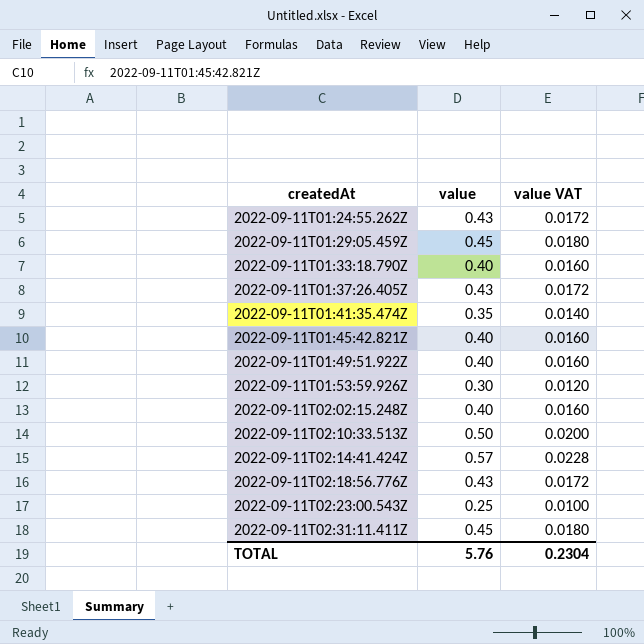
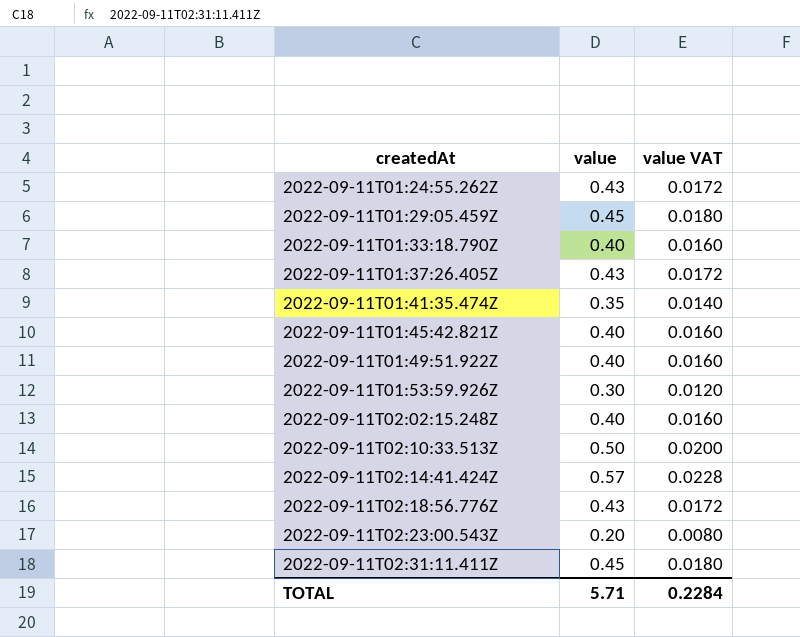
2022-09-11T02:23:00.543Z | value: 0.25 -> 0.20
2022-09-11T02:23:00.543Z | value VAT: 0.0100 -> 0.0080
TOTAL | value: 5.76 -> 5.71
TOTAL | value VAT: 0.2304 -> 0.2284

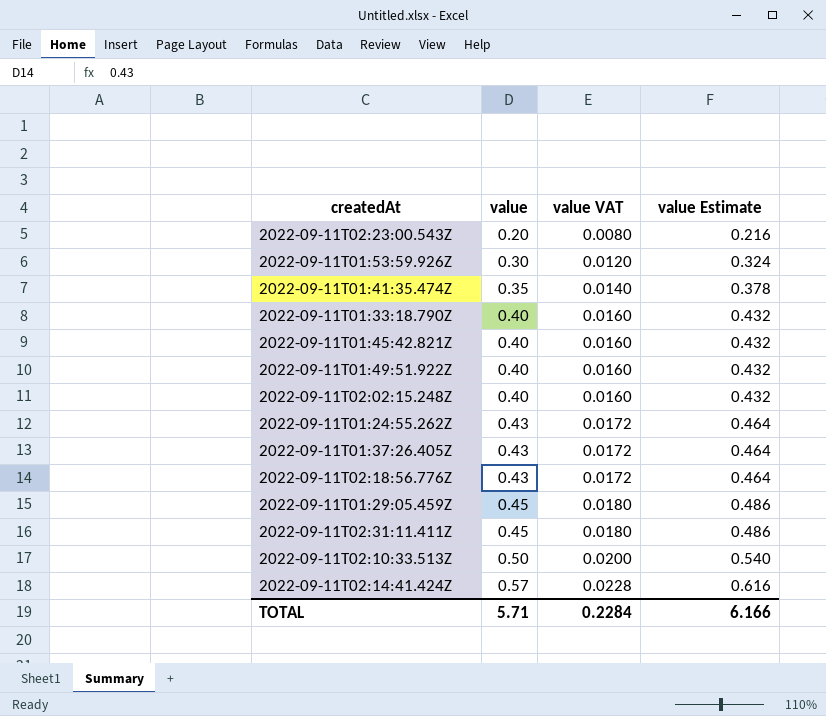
row order: createdAt ascending -> value ascending
column value Estimate | formula: none -> [value] * 1.08

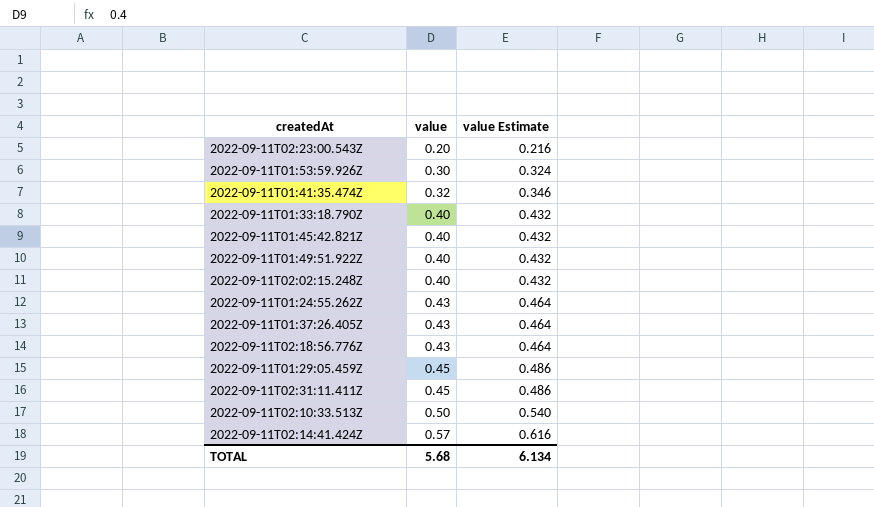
column value VAT | formula: [value] * 0.04 -> none
2022-09-11T01:41:35.474Z | value: 0.35 -> 0.32
2022-09-11T01:41:35.474Z | value Estimate: 0.378 -> 0.346
TOTAL | value: 5.71 -> 5.68
TOTAL | value Estimate: 6.166 -> 6.134

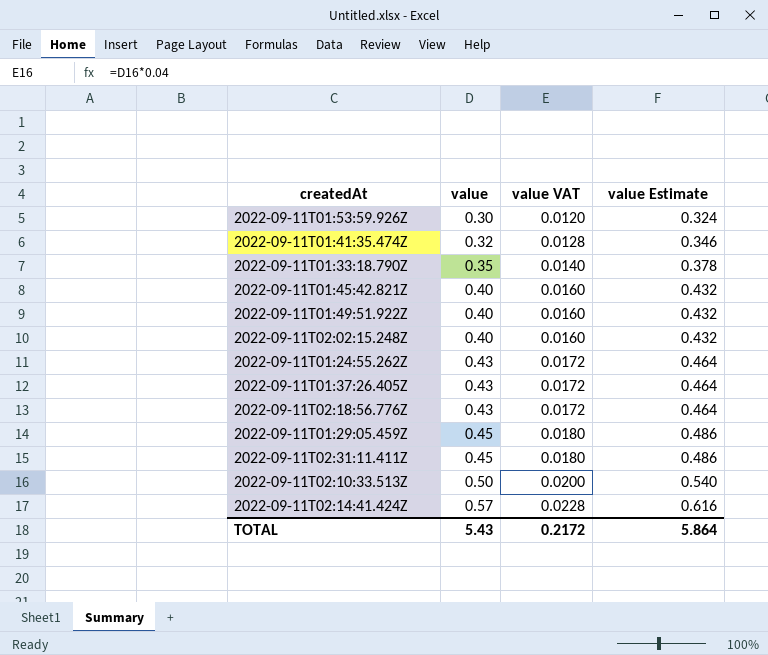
column value VAT | formula: none -> [value] * 0.04
row 2022-09-11T02:23:00.543Z: 0.20 | 0.216 -> none
2022-09-11T01:33:18.790Z | value: 0.40 -> 0.35
2022-09-11T01:33:18.790Z | value Estimate: 0.432 -> 0.378
TOTAL | value: 5.68 -> 5.43
TOTAL | value Estimate: 6.134 -> 5.864

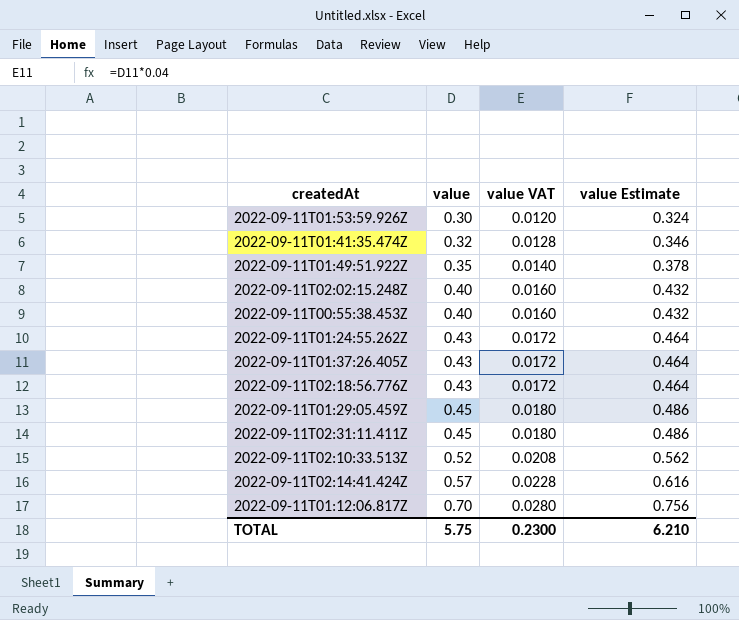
row 2022-09-11T01:33:18.790Z: 0.35 | 0.0140 | 0.378 -> none
row 2022-09-11T01:45:42.821Z: 0.40 | 0.0160 | 0.432 -> none
2022-09-11T01:49:51.922Z | value: 0.40 -> 0.35
2022-09-11T01:49:51.922Z | value VAT: 0.0160 -> 0.0140
2022-09-11T01:49:51.922Z | value Estimate: 0.432 -> 0.378
row 2022-09-11T00:55:38.453Z: none -> 0.40 | 0.0160 | 0.432
2022-09-11T02:10:33.513Z | value: 0.50 -> 0.52
2022-09-11T02:10:33.513Z | value VAT: 0.0200 -> 0.0208
2022-09-11T02:10:33.513Z | value Estimate: 0.540 -> 0.562
row 2022-09-11T01:12:06.817Z: none -> 0.70 | 0.0280 | 0.756
TOTAL | value: 5.43 -> 5.75
TOTAL | value VAT: 0.2172 -> 0.2300
TOTAL | value Estimate: 5.864 -> 6.210

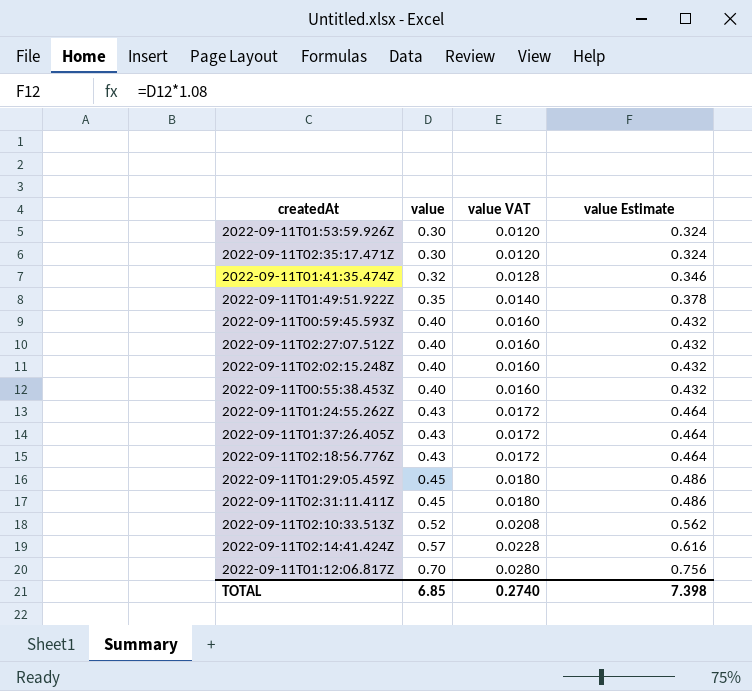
row 2022-09-11T02:35:17.471Z: none -> 0.30 | 0.0120 | 0.324
row 2022-09-11T00:59:45.593Z: none -> 0.40 | 0.0160 | 0.432
row 2022-09-11T02:27:07.512Z: none -> 0.40 | 0.0160 | 0.432
TOTAL | value: 5.75 -> 6.85
TOTAL | value VAT: 0.2300 -> 0.2740
TOTAL | value Estimate: 6.210 -> 7.398

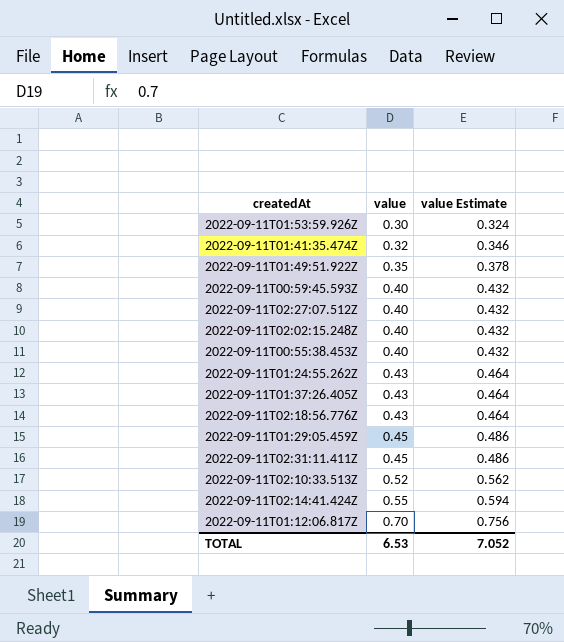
column value VAT | formula: [value] * 0.04 -> none
row 2022-09-11T02:35:17.471Z: 0.30 | 0.0120 | 0.324 -> none
2022-09-11T02:14:41.424Z | value: 0.57 -> 0.55
2022-09-11T02:14:41.424Z | value Estimate: 0.616 -> 0.594
TOTAL | value: 6.85 -> 6.53
TOTAL | value Estimate: 7.398 -> 7.052

